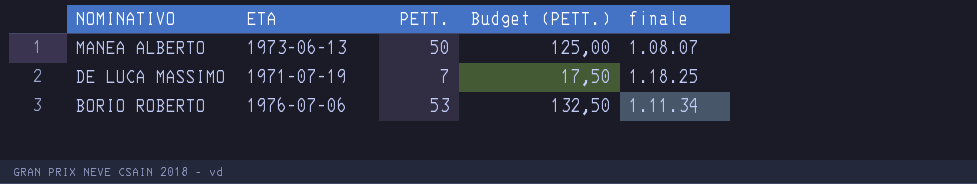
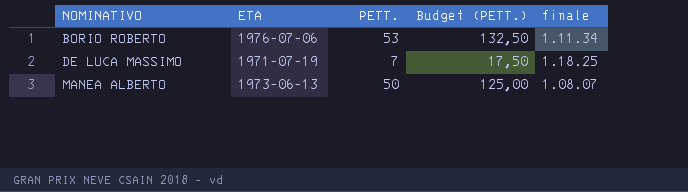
row order: NOMINATIVO descending -> NOMINATIVO ascending

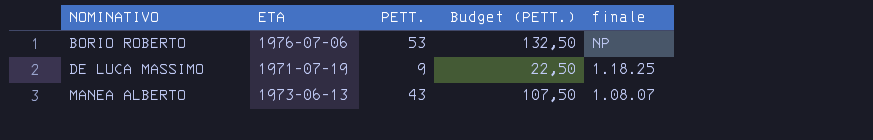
BORIO ROBERTO | finale: 1.11.34 -> NP
DE LUCA MASSIMO | PETT.: 7 -> 9
DE LUCA MASSIMO | Budget (PETT.): 17,50 -> 22,50
MANEA ALBERTO | PETT.: 50 -> 43
MANEA ALBERTO | Budget (PETT.): 125,00 -> 107,50

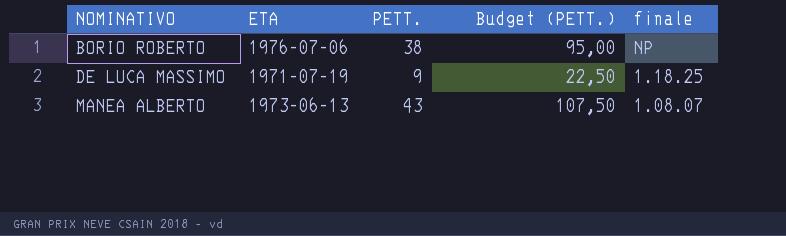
BORIO ROBERTO | PETT.: 53 -> 38
BORIO ROBERTO | Budget (PETT.): 132,50 -> 95,00

